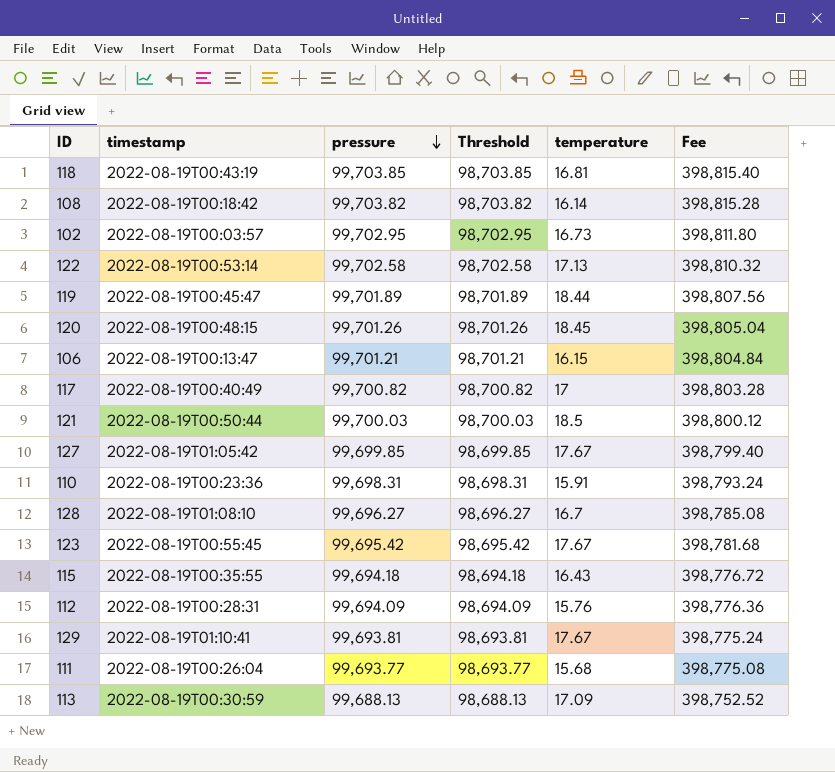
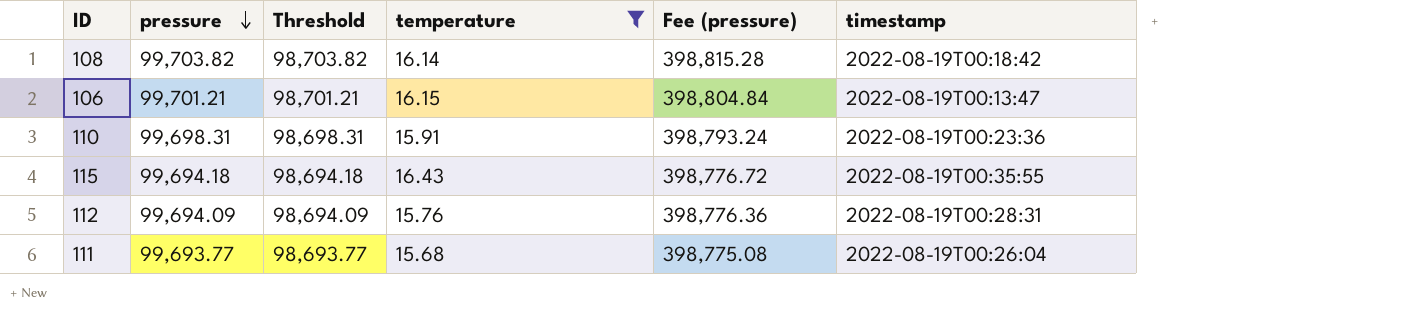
filter: none -> temperature <= 16.43
column name: Fee -> Fee (pressure)
column timestamp | position: 2 -> 6

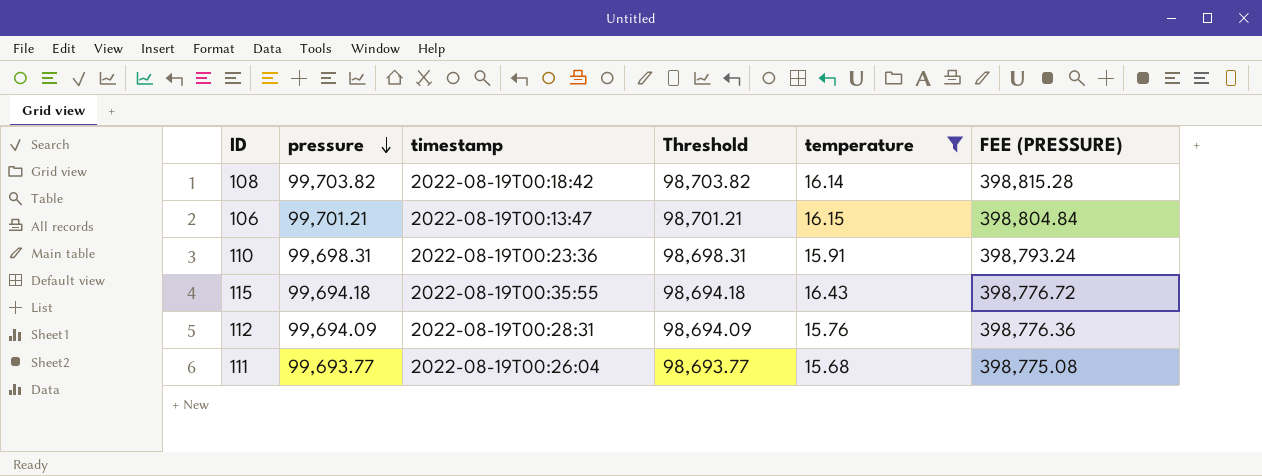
column timestamp | position: 6 -> 3
column name: Fee (pressure) -> FEE (PRESSURE)

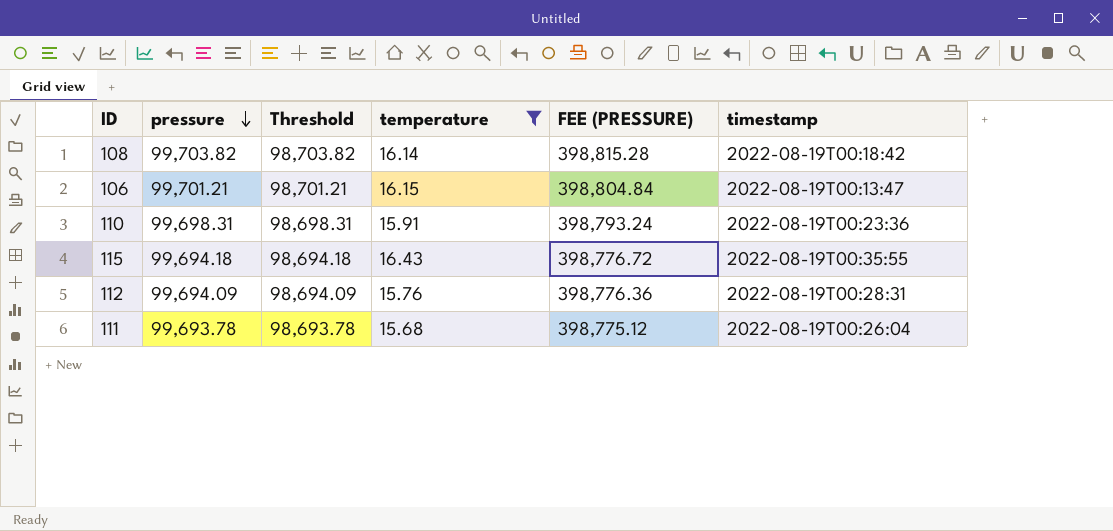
column timestamp | position: 3 -> 6
111 | pressure: 99,693.77 -> 99,693.78
111 | Threshold: 98,693.77 -> 98,693.78
111 | FEE (PRESSURE): 398,775.08 -> 398,775.12

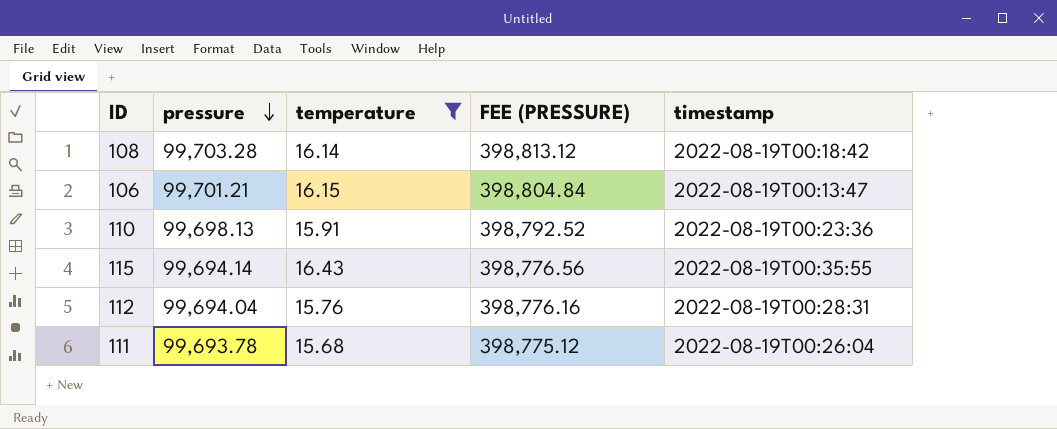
column Threshold | formula: [pressure] - 1000 -> none
108 | pressure: 99,703.82 -> 99,703.28
108 | FEE (PRESSURE): 398,815.28 -> 398,813.12
110 | pressure: 99,698.31 -> 99,698.13
110 | FEE (PRESSURE): 398,793.24 -> 398,792.52
115 | pressure: 99,694.18 -> 99,694.14
115 | FEE (PRESSURE): 398,776.72 -> 398,776.56
112 | pressure: 99,694.09 -> 99,694.04
112 | FEE (PRESSURE): 398,776.36 -> 398,776.16

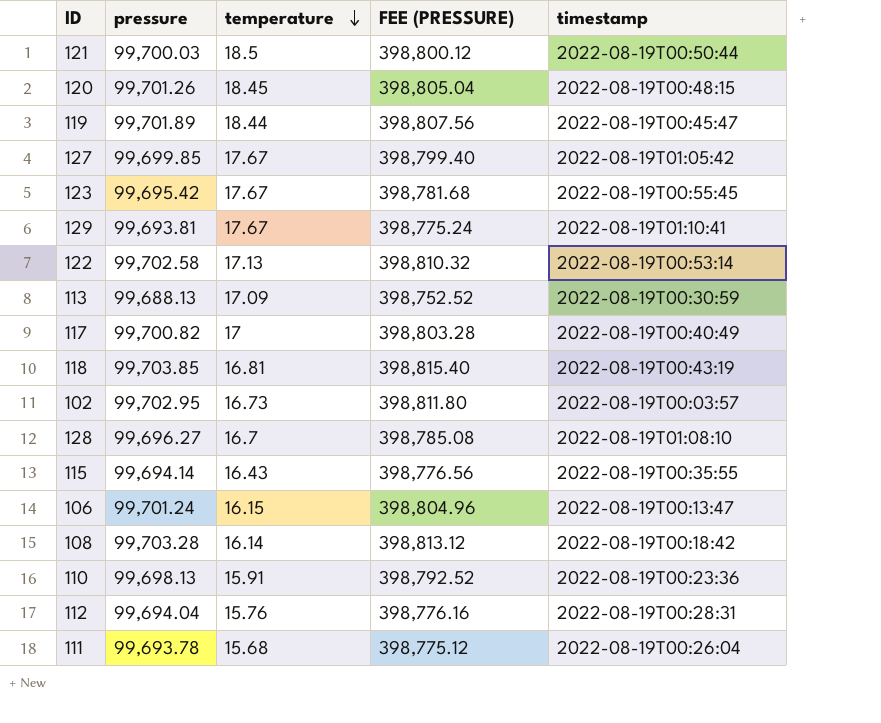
filter: temperature <= 16.43 -> none
row order: pressure descending -> temperature descending
106 | pressure: 99,701.21 -> 99,701.24
106 | FEE (PRESSURE): 398,804.84 -> 398,804.96

